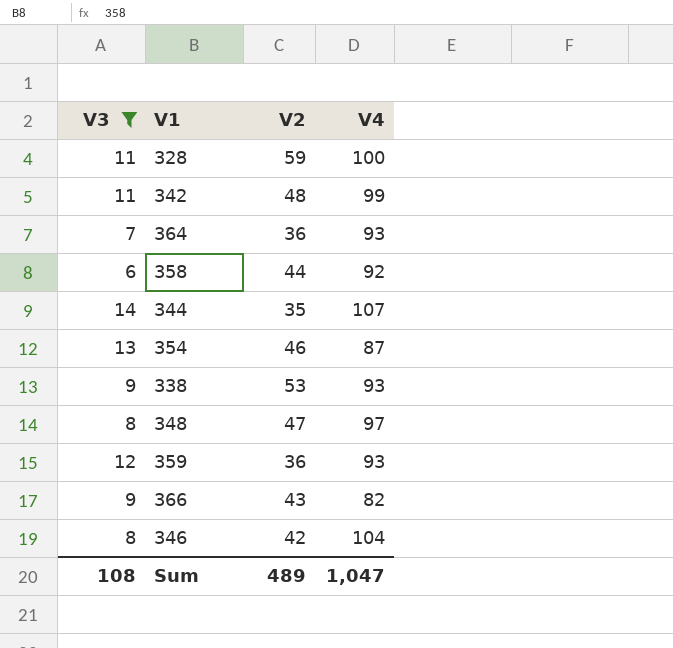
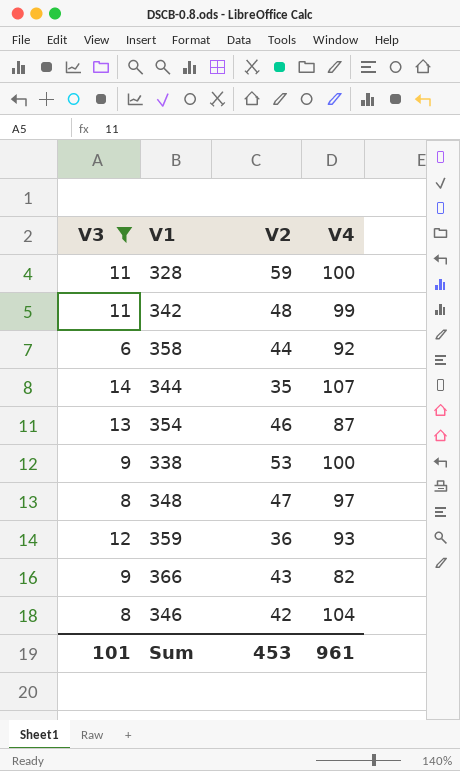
row 364: 7 | 36 | 93 -> none
338 | V4: 93 -> 100
Sum | V3: 108 -> 101
Sum | V2: 489 -> 453
Sum | V4: 1,047 -> 961

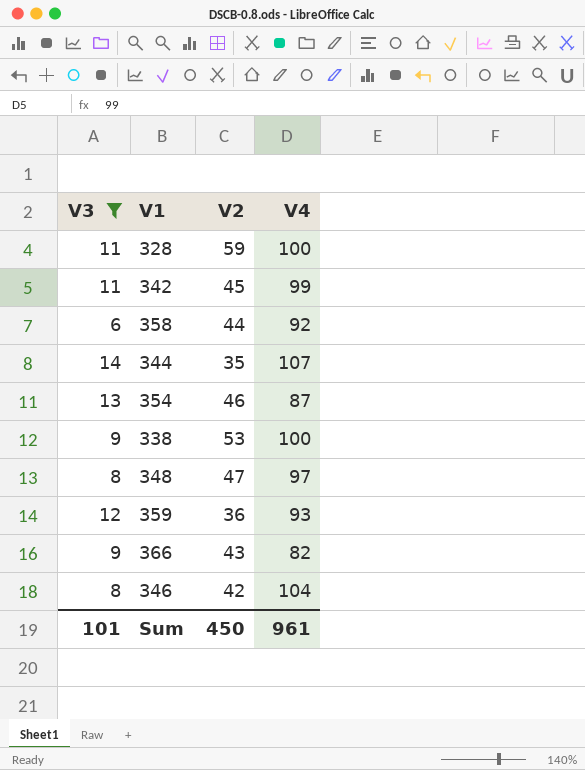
342 | V2: 48 -> 45
Sum | V2: 453 -> 450

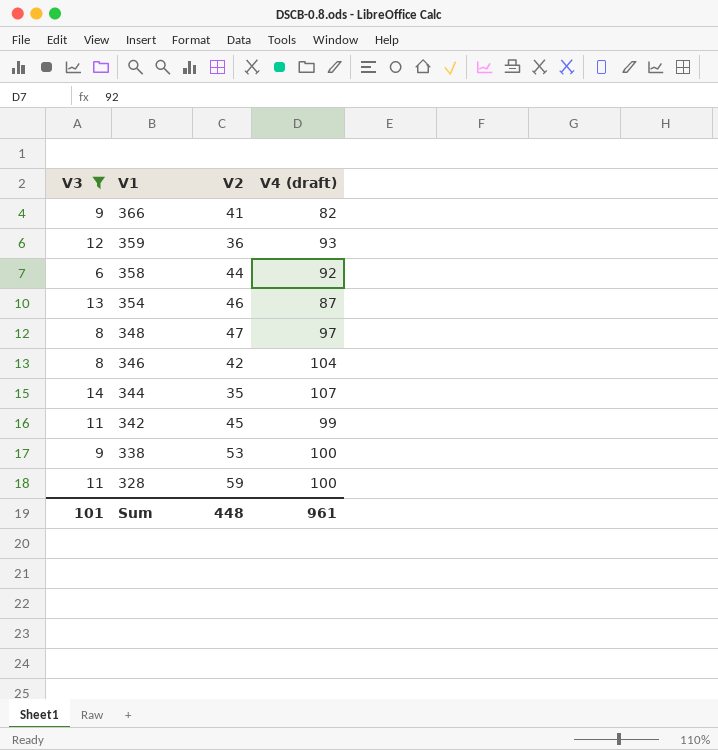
row order: none -> V1 descending
column name: V4 -> V4 (draft)
366 | V2: 43 -> 41
Sum | V2: 450 -> 448

